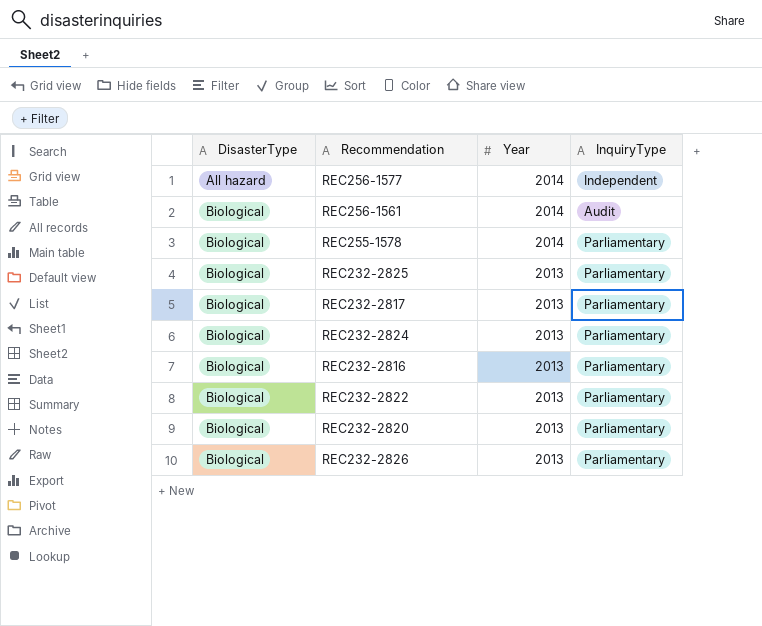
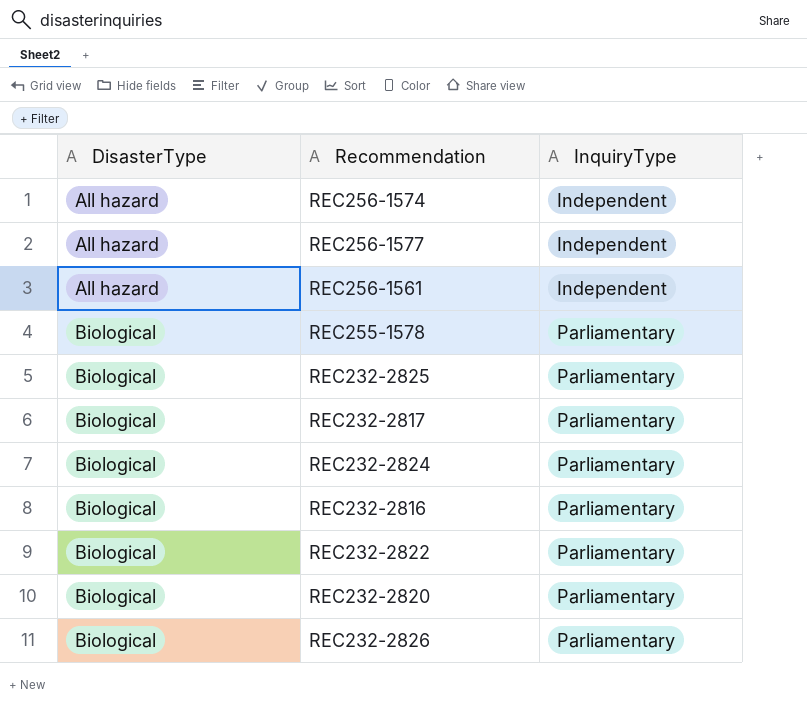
column Year | position: 3 -> none
row REC256-1574: none -> All hazard | Independent
REC256-1561 | DisasterType: Biological -> All hazard
REC256-1561 | InquiryType: Audit -> Independent

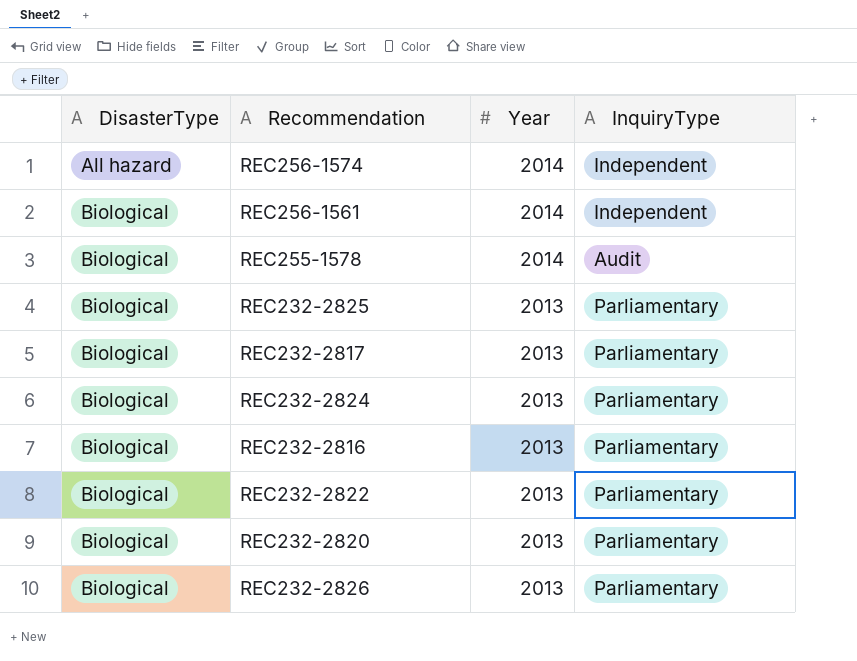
column Year | position: none -> 3
row REC256-1577: All hazard | Independent -> none
REC256-1561 | DisasterType: All hazard -> Biological
REC255-1578 | InquiryType: Parliamentary -> Audit

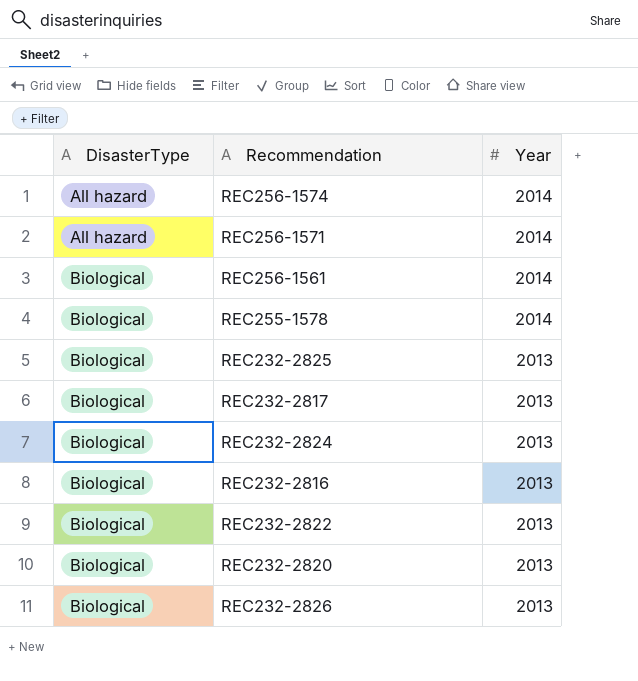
column InquiryType | position: 4 -> none
row REC256-1571: none -> All hazard | 2014

